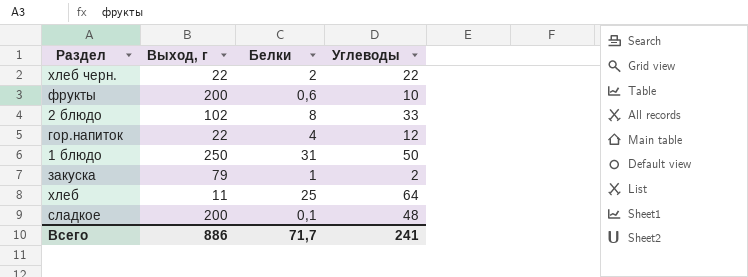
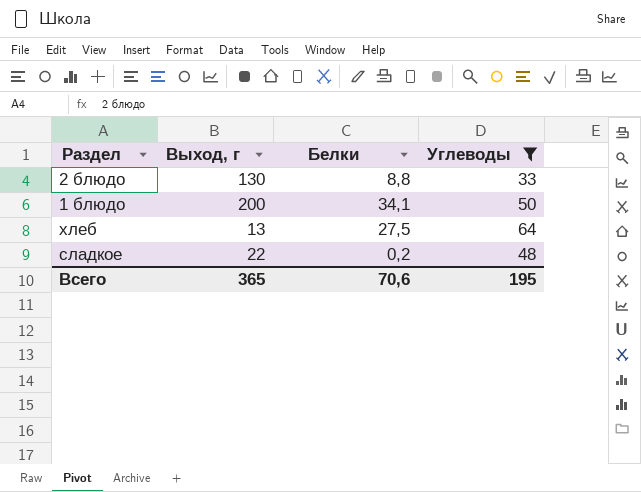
filter: none -> Углеводы >= 33
2 блюдо | Выход, г: 102 -> 130
2 блюдо | Белки: 8 -> 8,8
1 блюдо | Выход, г: 250 -> 200
1 блюдо | Белки: 31 -> 34,1
хлеб | Выход, г: 11 -> 13
хлеб | Белки: 25 -> 27,5
сладкое | Выход, г: 200 -> 22
сладкое | Белки: 0,1 -> 0,2
Всего | Выход, г: 886 -> 365
Всего | Белки: 71,7 -> 70,6
Всего | Углеводы: 241 -> 195

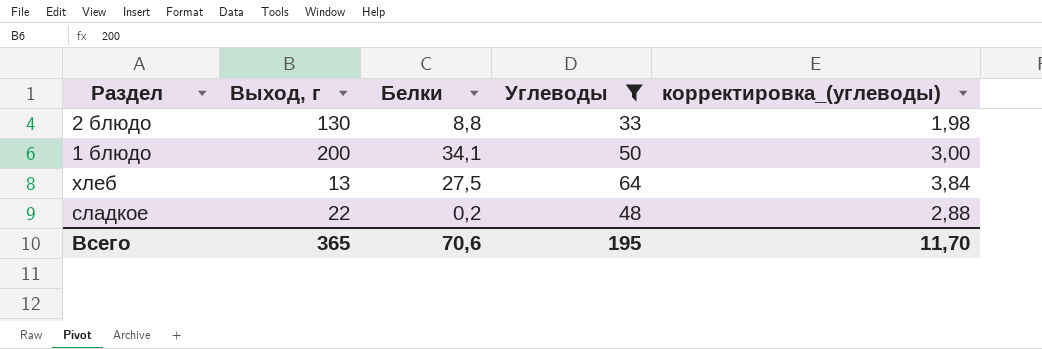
column корректировка_(углеводы) | formula: none -> [Углеводы] * 0,06

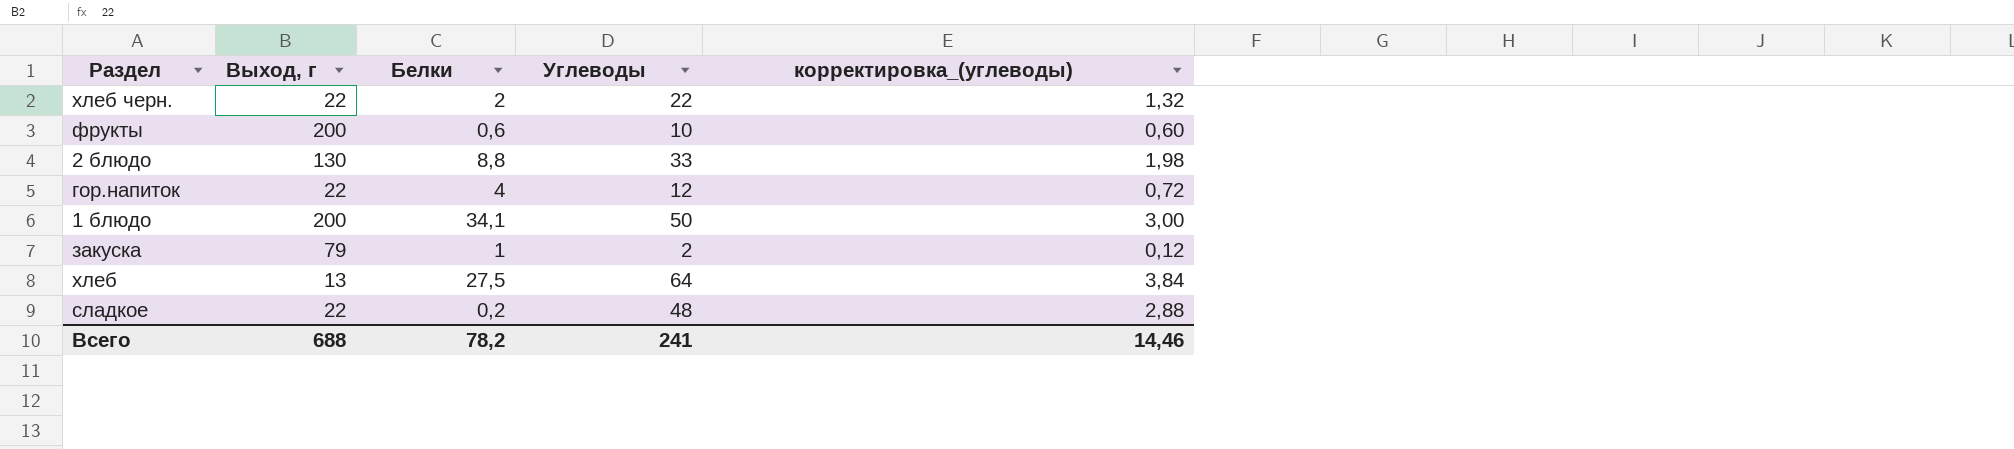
filter: Углеводы >= 33 -> none
Всего | Выход, г: 365 -> 688
Всего | Белки: 70,6 -> 78,2
Всего | Углеводы: 195 -> 241
Всего | корректировка_(углеводы): 11,70 -> 14,46

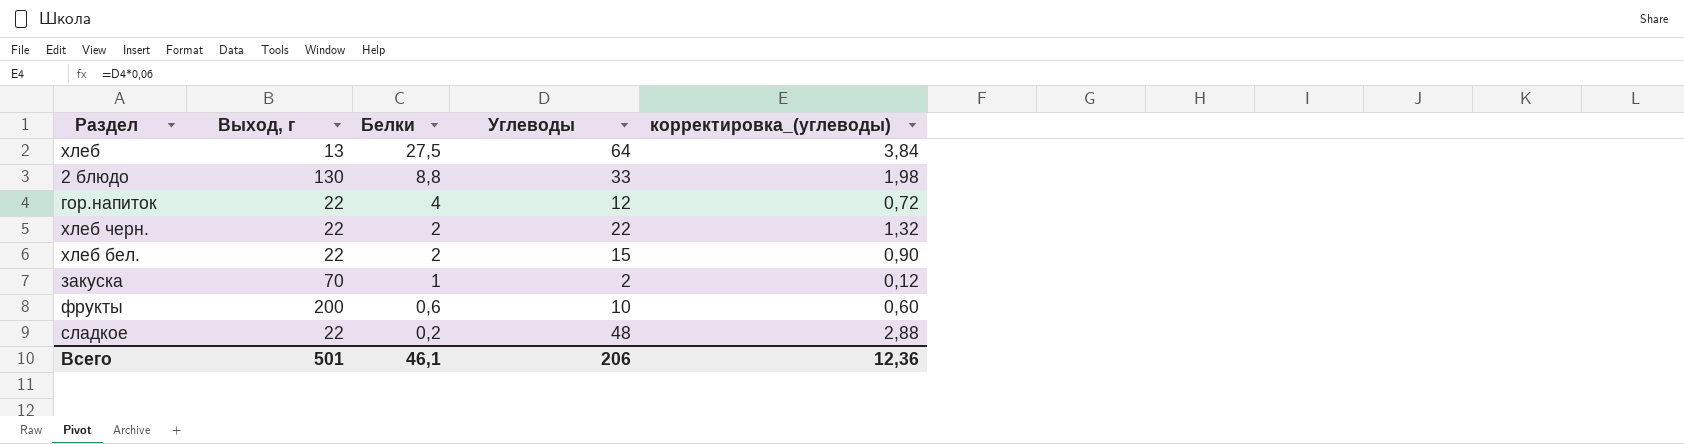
row order: none -> Белки descending
row 1 блюдо: 200 | 34,1 | 50 | 3,00 -> none
row хлеб бел.: none -> 22 | 2 | 15 | 0,90
закуска | Выход, г: 79 -> 70
Всего | Выход, г: 688 -> 501
Всего | Белки: 78,2 -> 46,1
Всего | Углеводы: 241 -> 206
Всего | корректировка_(углеводы): 14,46 -> 12,36

